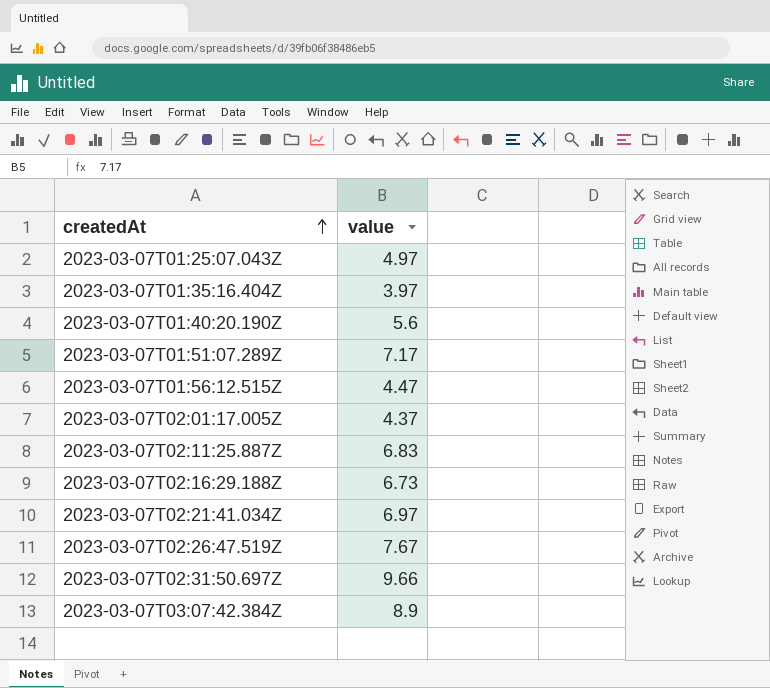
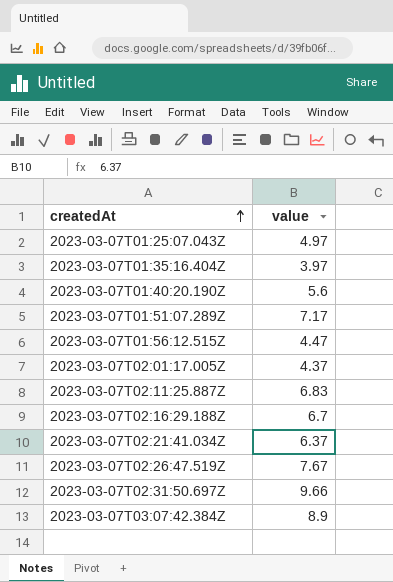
2023-03-07T02:16:29.188Z | value: 6.73 -> 6.7
2023-03-07T02:21:41.034Z | value: 6.97 -> 6.37

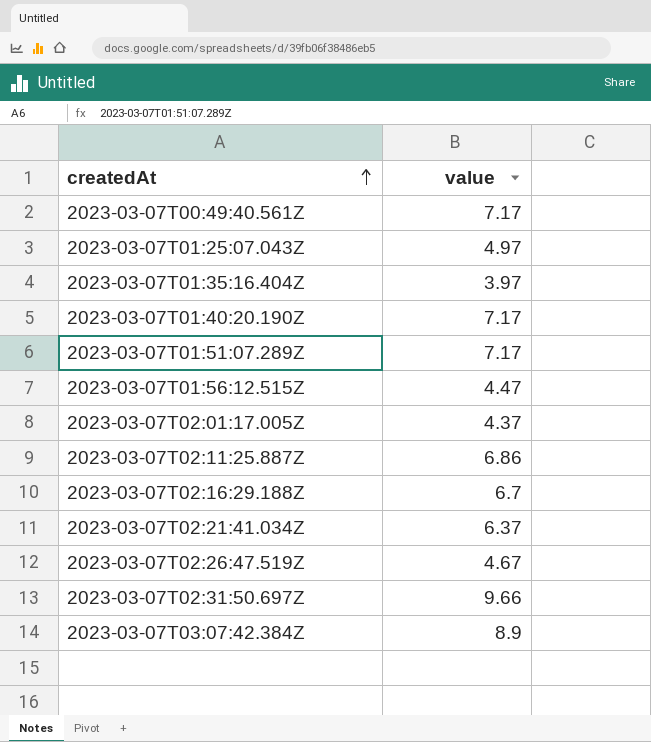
row 2023-03-07T00:49:40.561Z: none -> 7.17
2023-03-07T01:40:20.190Z | value: 5.6 -> 7.17
2023-03-07T02:11:25.887Z | value: 6.83 -> 6.86
2023-03-07T02:26:47.519Z | value: 7.67 -> 4.67

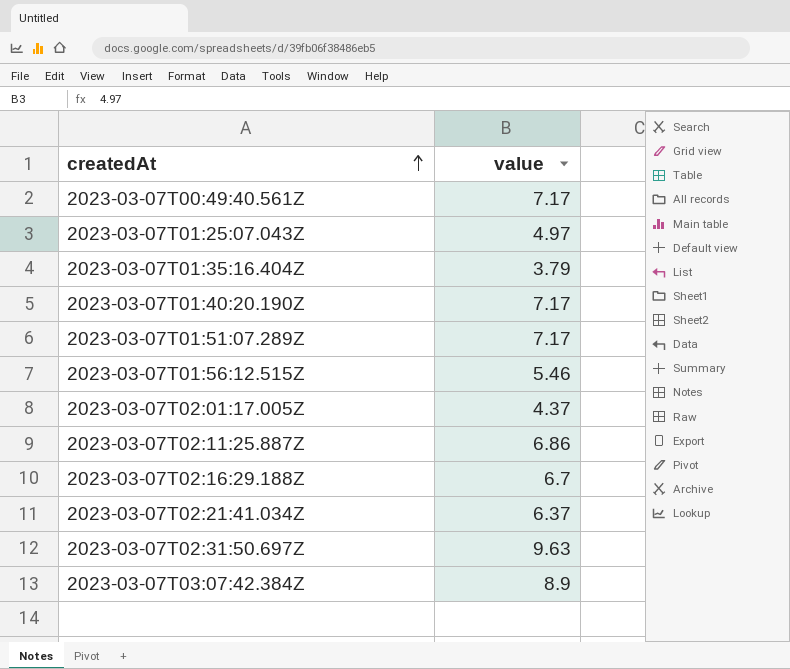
row 2023-03-07T02:26:47.519Z: 4.67 -> none
2023-03-07T01:35:16.404Z | value: 3.97 -> 3.79
2023-03-07T01:56:12.515Z | value: 4.47 -> 5.46
2023-03-07T02:31:50.697Z | value: 9.66 -> 9.63

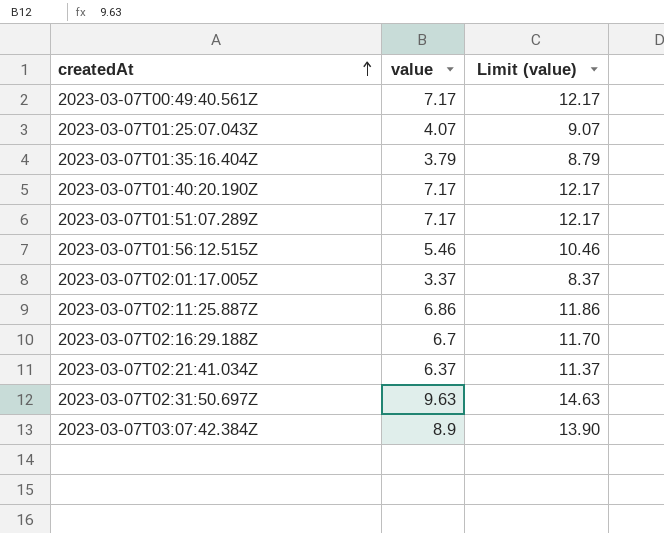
column Limit (value) | formula: none -> [value] + 5
2023-03-07T01:25:07.043Z | value: 4.97 -> 4.07
2023-03-07T02:01:17.005Z | value: 4.37 -> 3.37

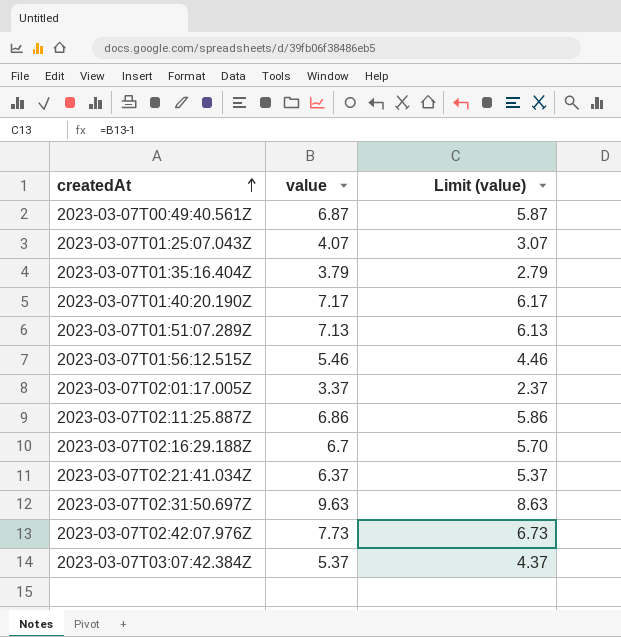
column Limit (value) | formula: [value] + 5 -> [value] - 1
2023-03-07T00:49:40.561Z | value: 7.17 -> 6.87
2023-03-07T01:51:07.289Z | value: 7.17 -> 7.13
row 2023-03-07T02:42:07.976Z: none -> 7.73 | 6.73
2023-03-07T03:07:42.384Z | value: 8.9 -> 5.37

